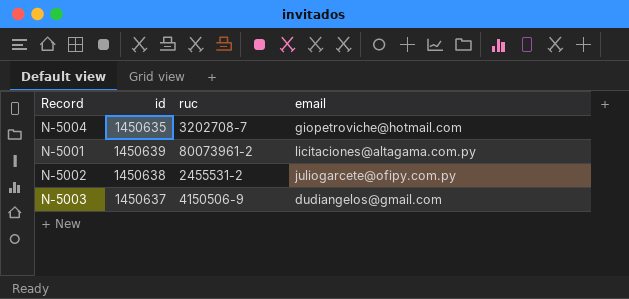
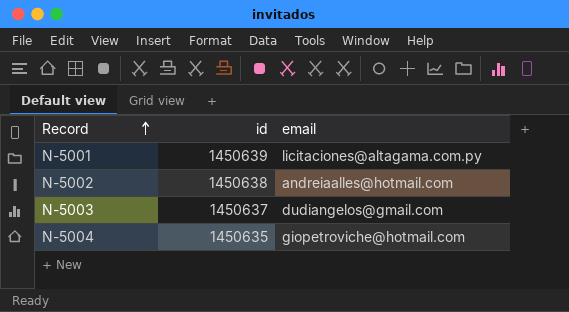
row order: none -> Record ascending
column ruc | position: 3 -> none
N-5002 | email: juliogarcete@ofipy.com.py -> andreiaalles@hotmail.com

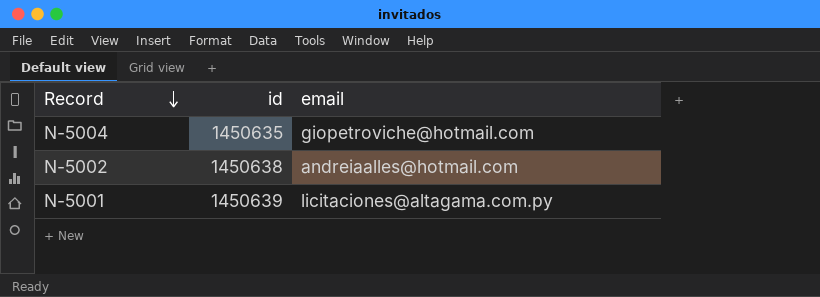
row order: Record ascending -> Record descending
row N-5003: 1450637 | dudiangelos@gmail.com -> none

